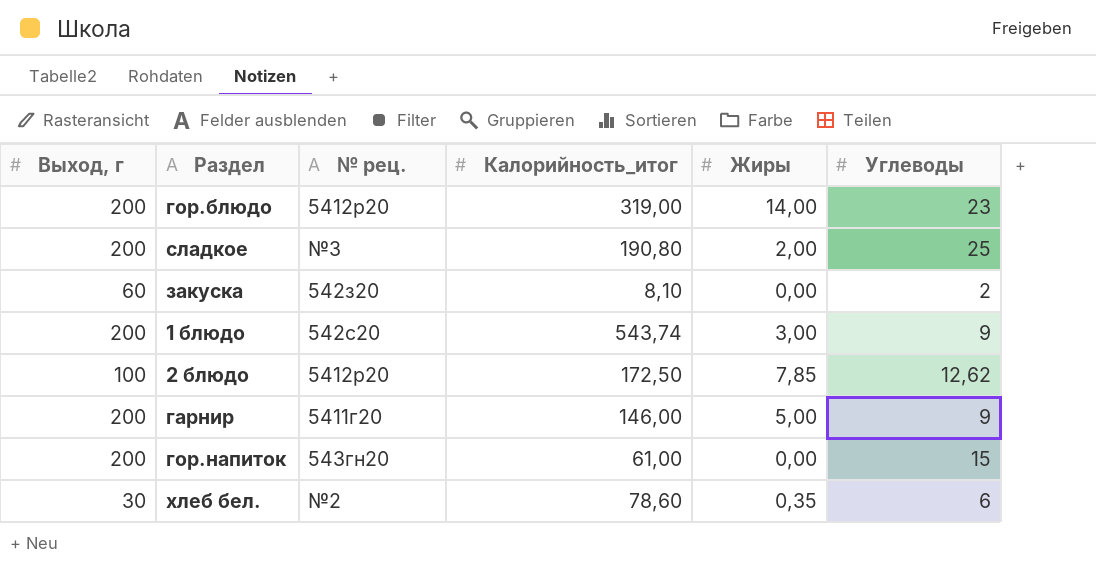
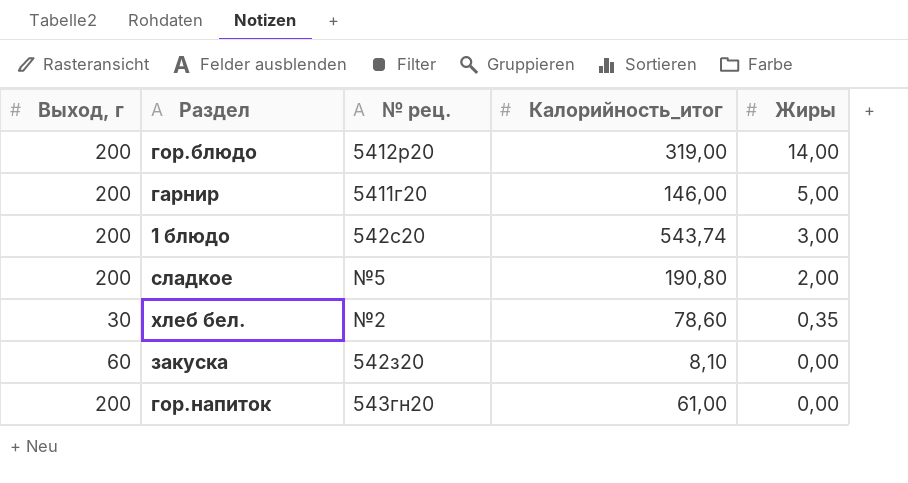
row order: none -> Жиры descending
column Углеводы | position: 6 -> none
row 2 блюдо: 100 | 5412р20 | 172,50 | 7,85 | 12,62 -> none
сладкое | № рец.: №3 -> №5

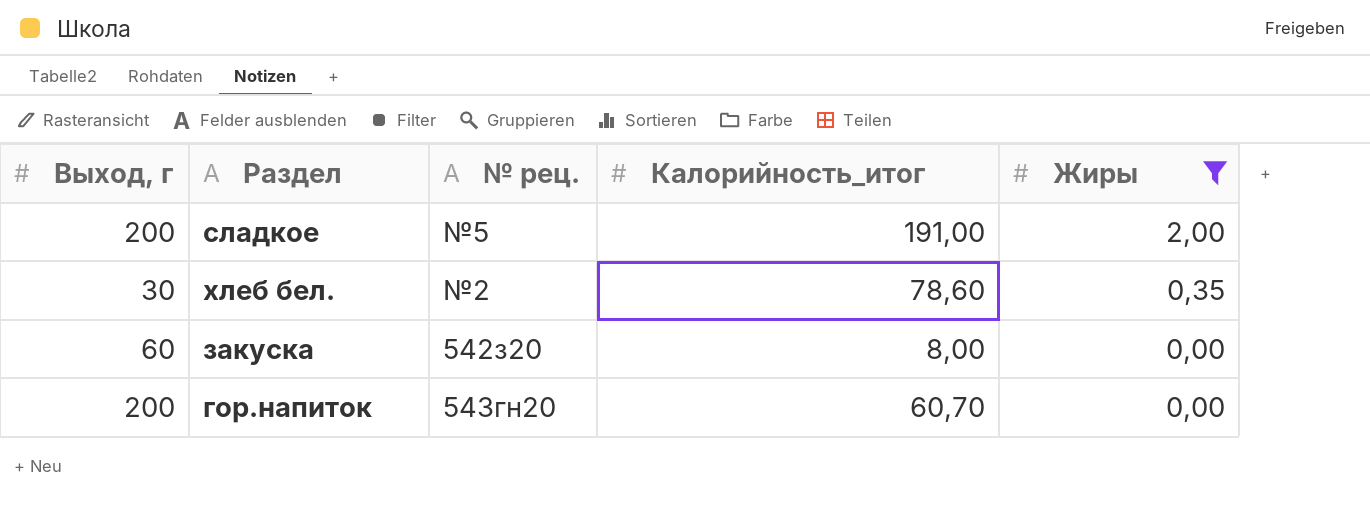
filter: none -> Жиры <= 2,00
сладкое | Калорийность_итог: 190,80 -> 191,00
закуска | Калорийность_итог: 8,10 -> 8,00
гор.напиток | Калорийность_итог: 61,00 -> 60,70

